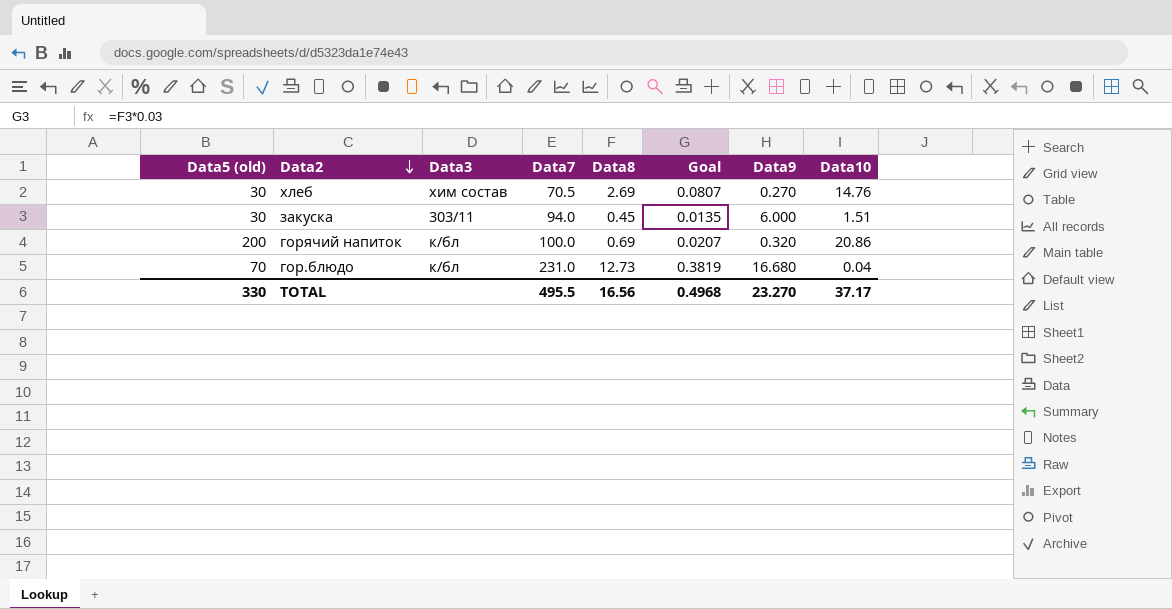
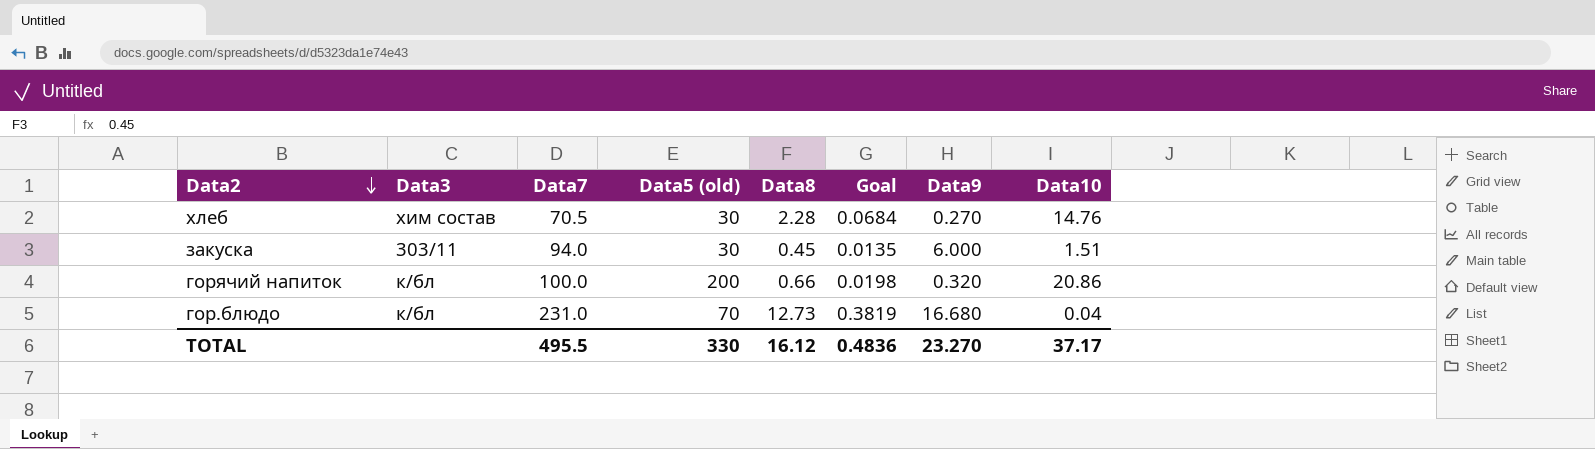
column Data5 (old) | position: 1 -> 4
хлеб | Data8: 2.69 -> 2.28
хлеб | Goal: 0.0807 -> 0.0684
горячий напиток | Data8: 0.69 -> 0.66
горячий напиток | Goal: 0.0207 -> 0.0198
TOTAL | Data8: 16.56 -> 16.12
TOTAL | Goal: 0.4968 -> 0.4836

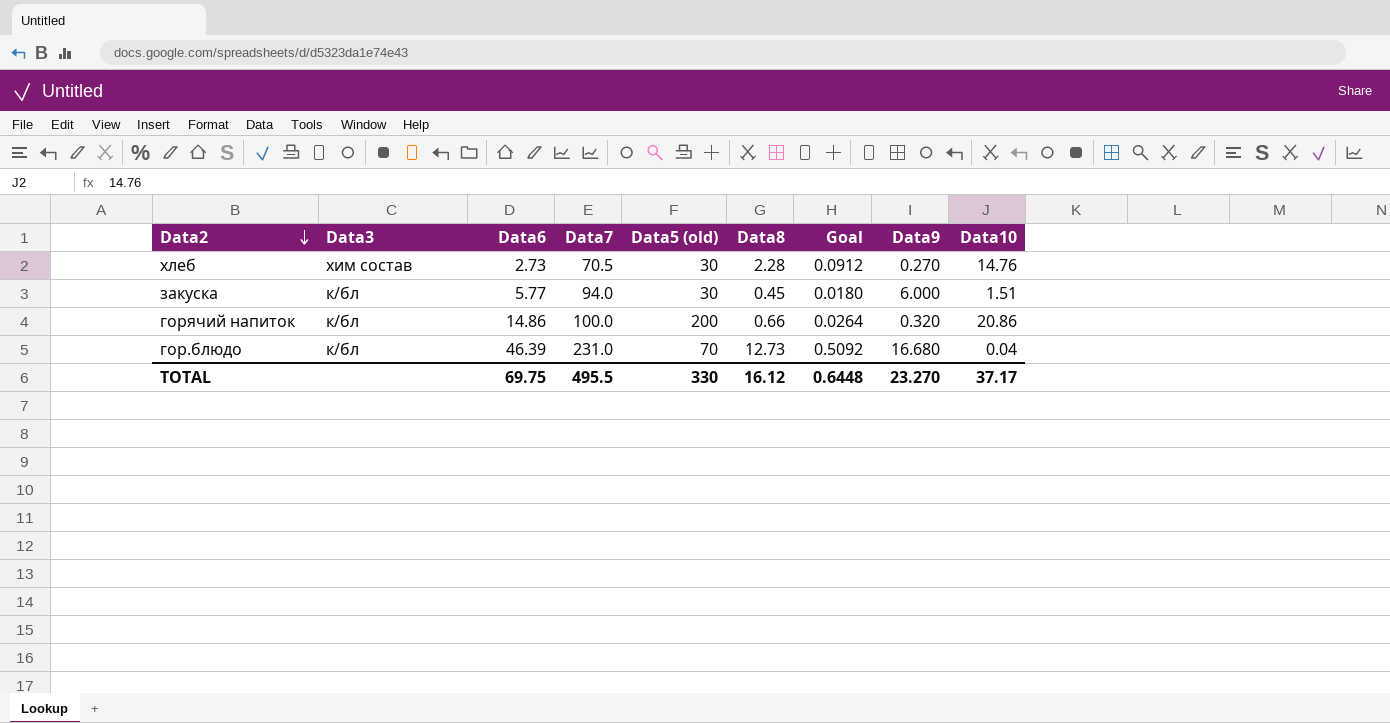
column Data6 | position: none -> 3
column Goal | formula: [Data8] * 0.03 -> [Data8] * 0.04
закуска | Data3: 303/11 -> к/бл
TOTAL | Goal: 0.4836 -> 0.6448

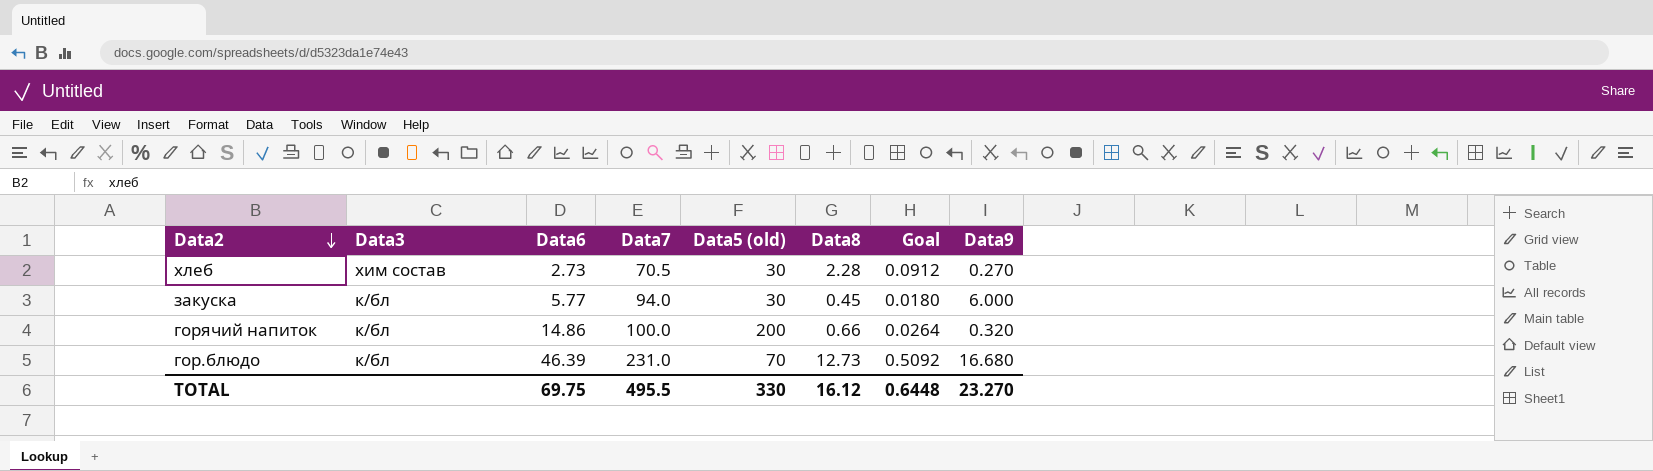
column Data10 | position: 9 -> none

